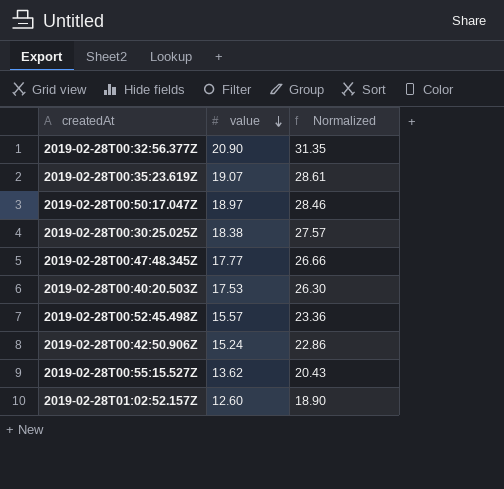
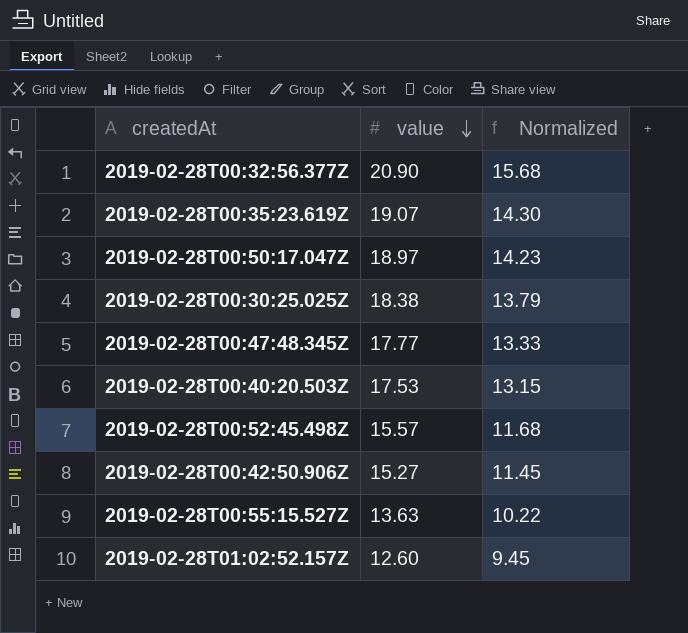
column Normalized | formula: [value] * 1.5 -> [value] * 0.75
2019-02-28T00:42:50.906Z | value: 15.24 -> 15.27
2019-02-28T00:55:15.527Z | value: 13.62 -> 13.63

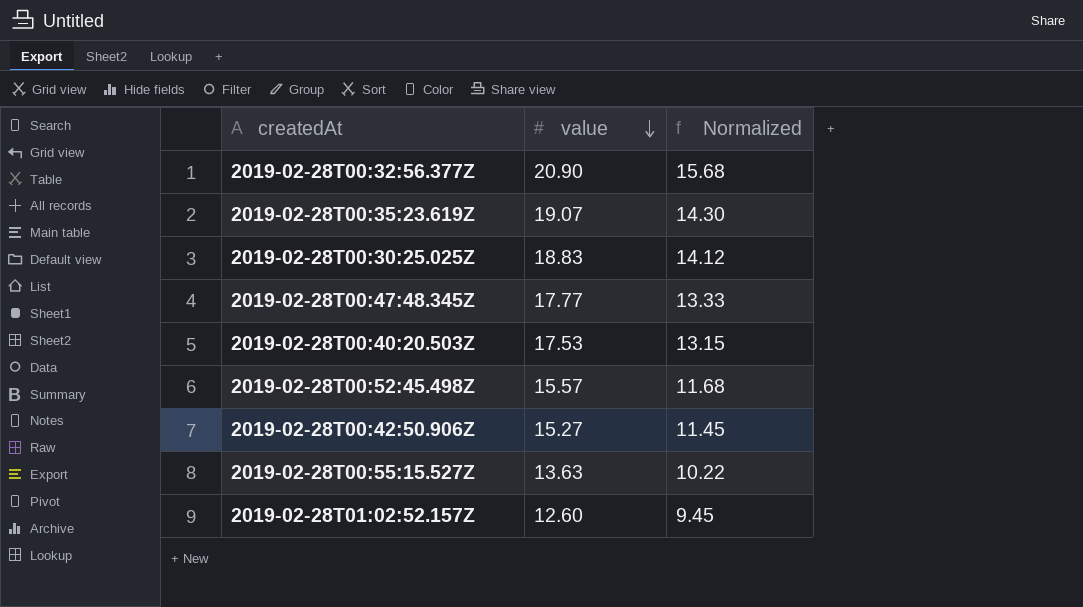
row 2019-02-28T00:50:17.047Z: 18.97 | 14.23 -> none
2019-02-28T00:30:25.025Z | value: 18.38 -> 18.83
2019-02-28T00:30:25.025Z | Normalized: 13.79 -> 14.12

